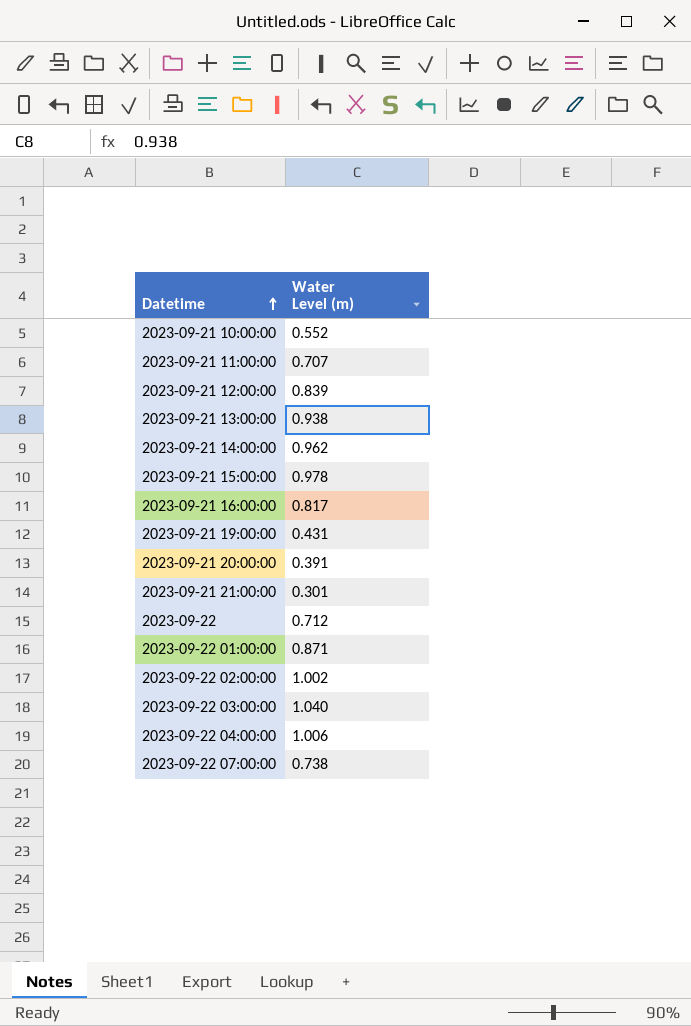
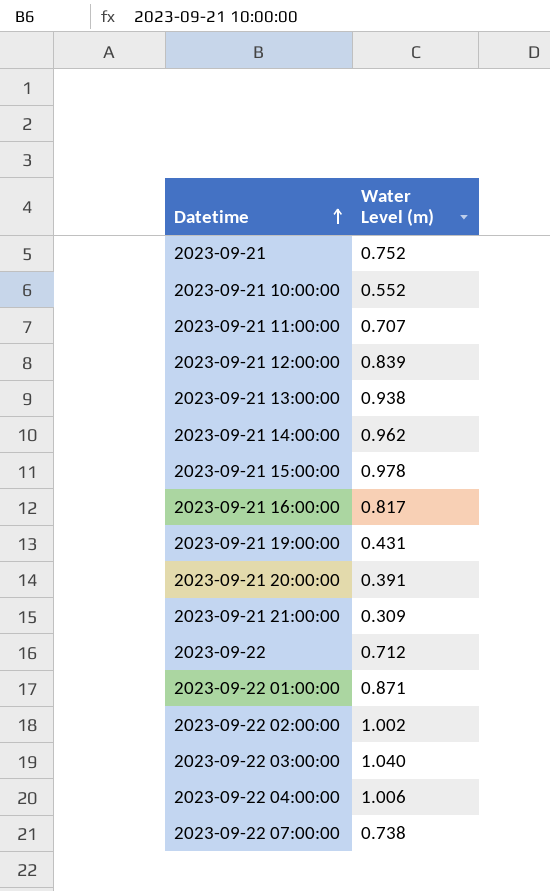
row 2023-09-21: none -> 0.752
2023-09-21 21:00:00 | Water Level (m): 0.301 -> 0.309

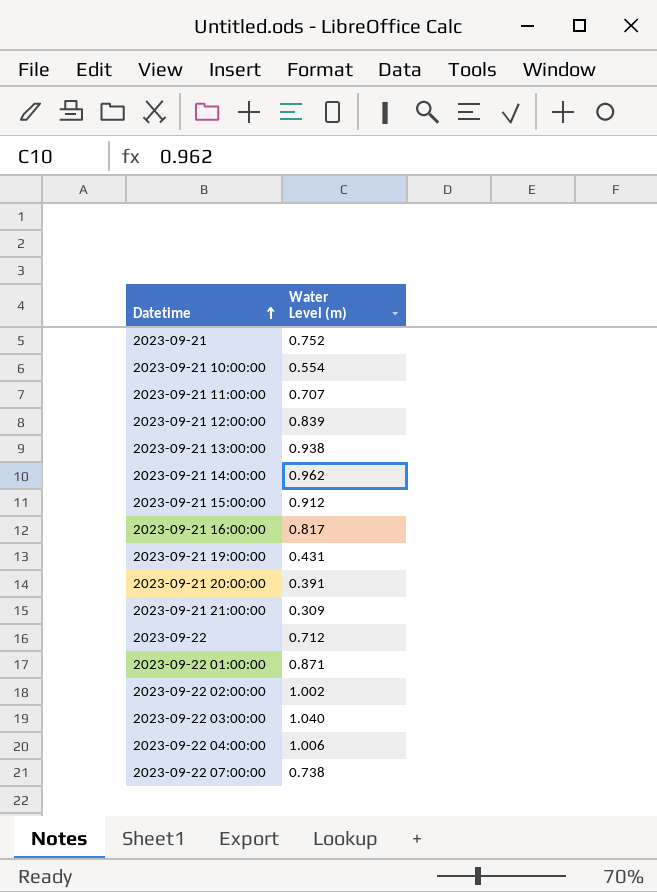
2023-09-21 10:00:00 | Water Level (m): 0.552 -> 0.554
2023-09-21 15:00:00 | Water Level (m): 0.978 -> 0.912

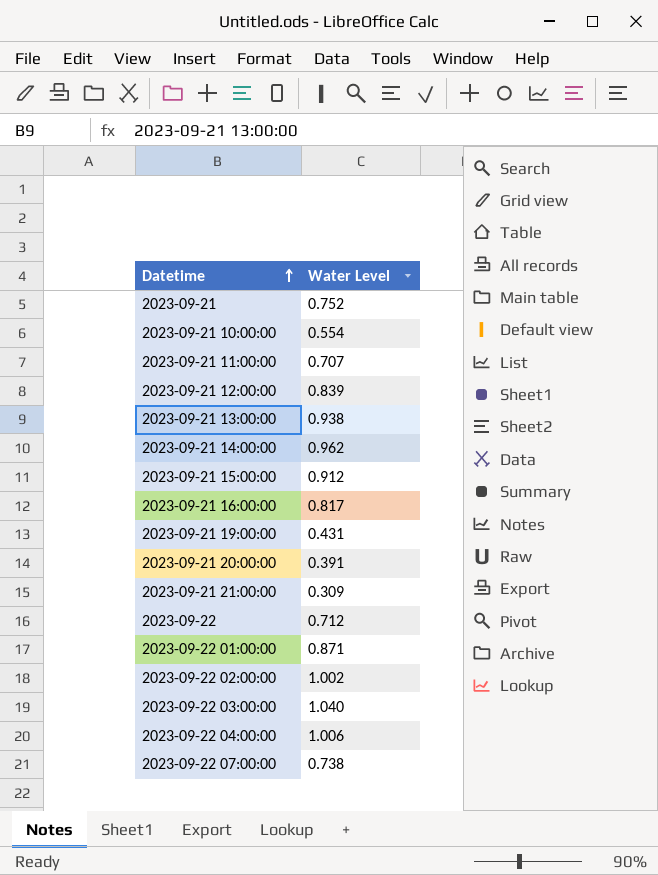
column name: Water Level (m) -> Water Level

